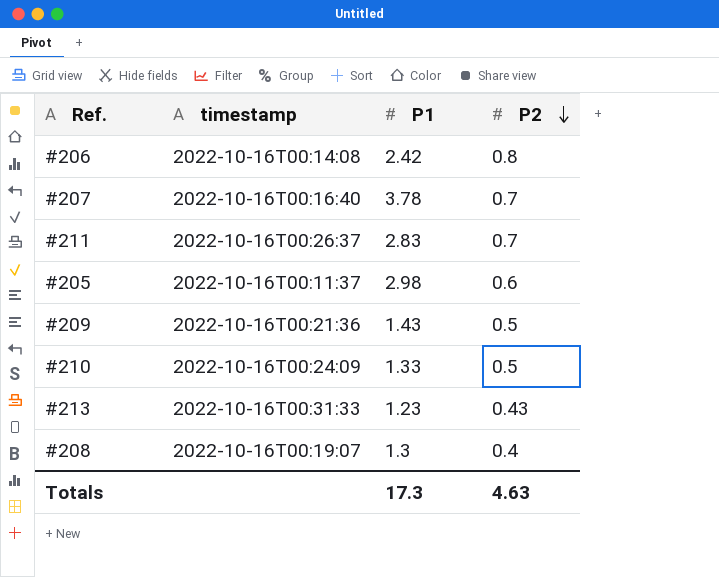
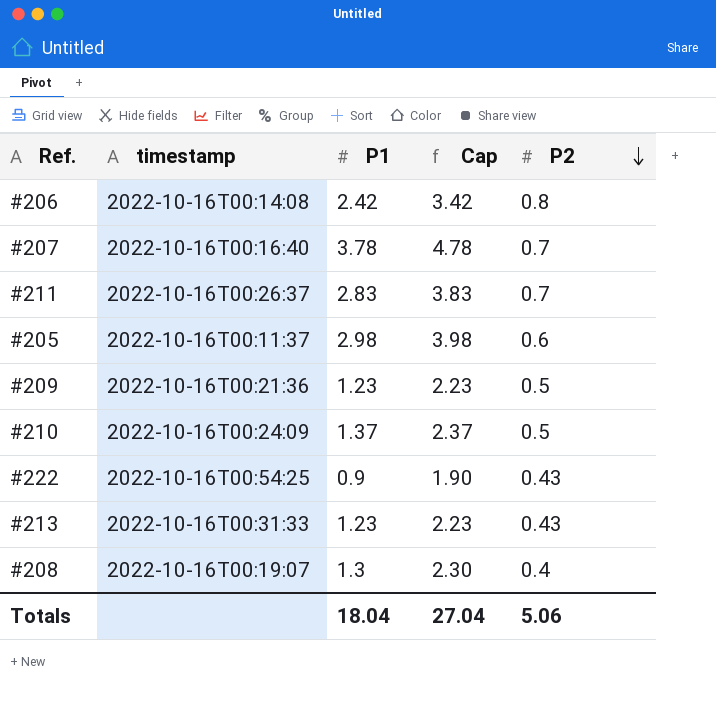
column Cap | formula: none -> [P1] + 1
#209 | P1: 1.43 -> 1.23
#210 | P1: 1.33 -> 1.37
row #222: none -> 2022-10-16T00:54:25 | 0.9 | 1.90 | 0.43
Totals | P1: 17.3 -> 18.04
Totals | P2: 4.63 -> 5.06

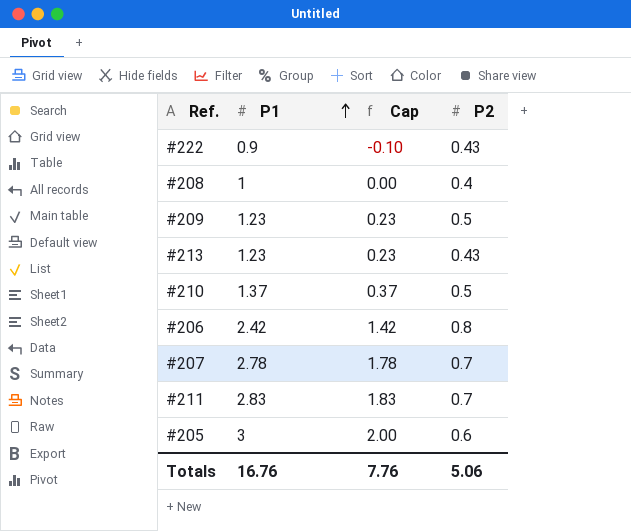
row order: P2 descending -> P1 ascending
column timestamp | position: 2 -> none
column Cap | formula: [P1] + 1 -> [P1] - 1
#208 | P1: 1.3 -> 1
#207 | P1: 3.78 -> 2.78
#205 | P1: 2.98 -> 3
Totals | P1: 18.04 -> 16.76
Totals | Cap: 27.04 -> 7.76

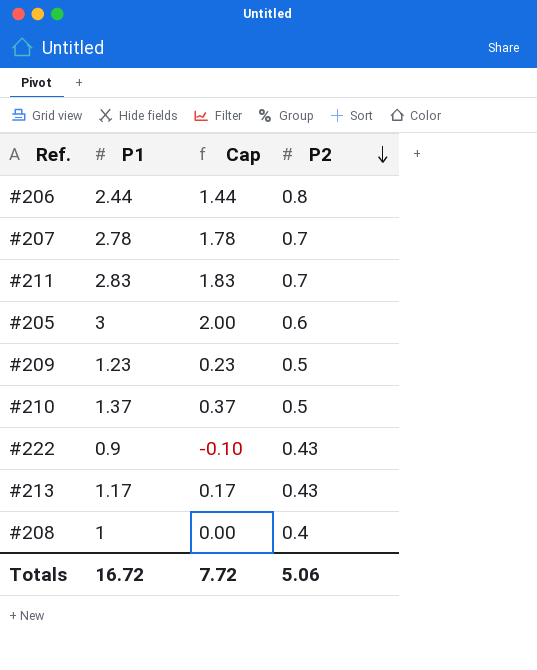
row order: P1 ascending -> P2 descending
#206 | P1: 2.42 -> 2.44
#206 | Cap: 1.42 -> 1.44
#213 | P1: 1.23 -> 1.17
#213 | Cap: 0.23 -> 0.17
Totals | P1: 16.76 -> 16.72
Totals | Cap: 7.76 -> 7.72

